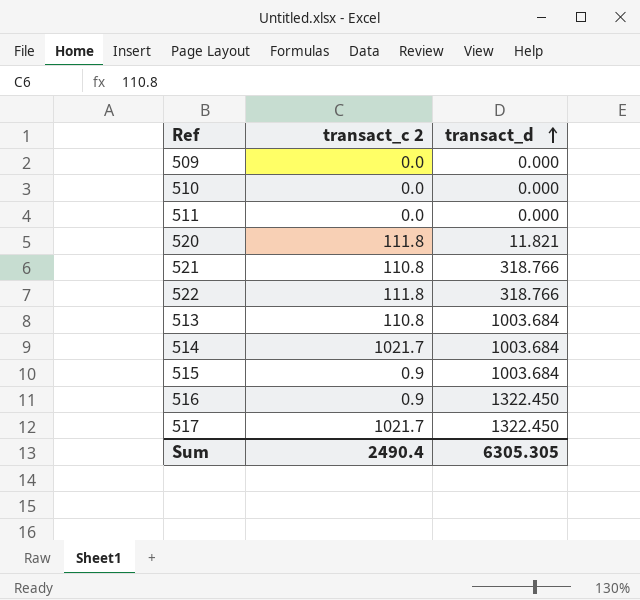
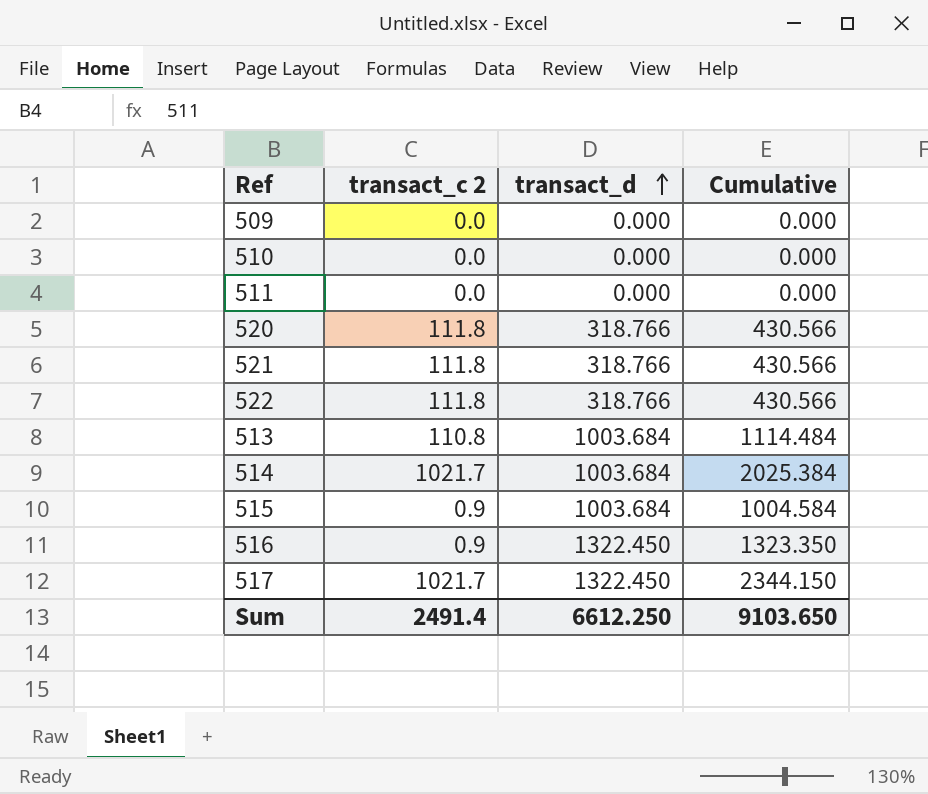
column Cumulative | formula: none -> [transact_c 2] + [transact_d]
520 | transact_d: 11.821 -> 318.766
521 | transact_c 2: 110.8 -> 111.8
Sum | transact_c 2: 2490.4 -> 2491.4
Sum | transact_d: 6305.305 -> 6612.250

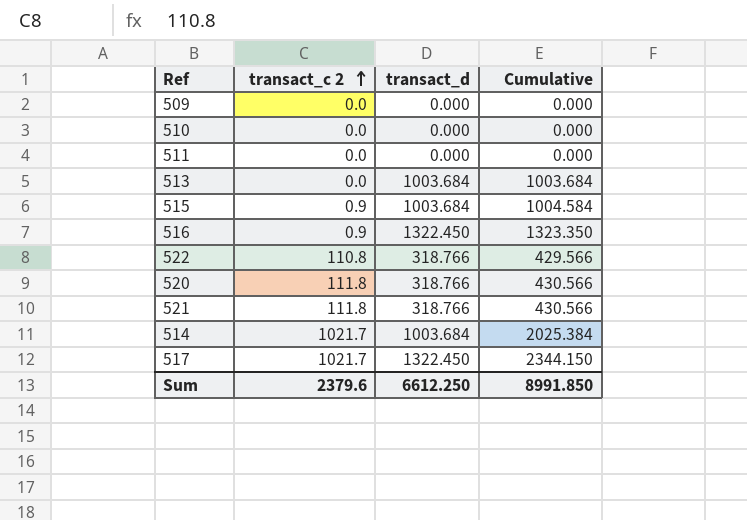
row order: transact_d ascending -> transact_c 2 ascending
513 | transact_c 2: 110.8 -> 0.0
513 | Cumulative: 1114.484 -> 1003.684
522 | transact_c 2: 111.8 -> 110.8
522 | Cumulative: 430.566 -> 429.566
Sum | transact_c 2: 2491.4 -> 2379.6
Sum | Cumulative: 9103.650 -> 8991.850

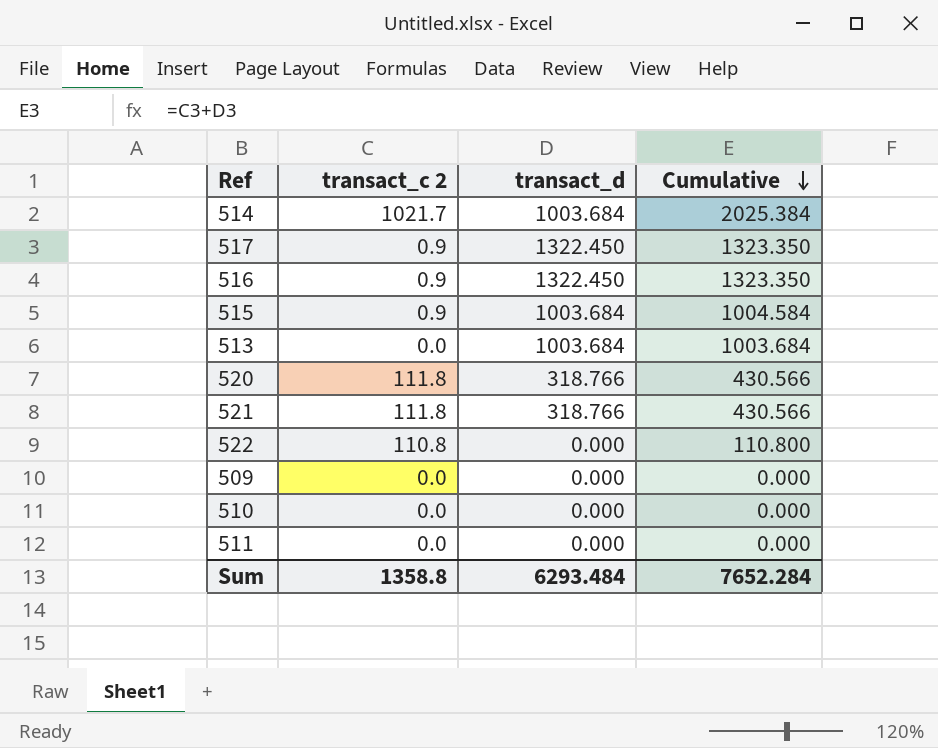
row order: transact_c 2 ascending -> Cumulative descending
517 | transact_c 2: 1021.7 -> 0.9
517 | Cumulative: 2344.150 -> 1323.350
522 | transact_d: 318.766 -> 0.000
522 | Cumulative: 429.566 -> 110.800
Sum | transact_c 2: 2379.6 -> 1358.8
Sum | transact_d: 6612.250 -> 6293.484
Sum | Cumulative: 8991.850 -> 7652.284

